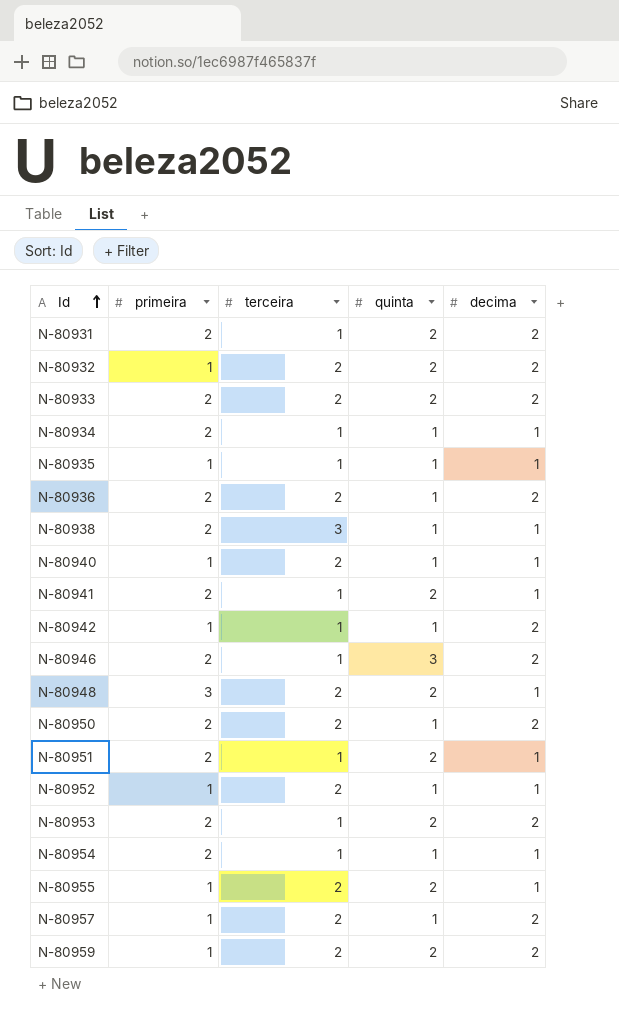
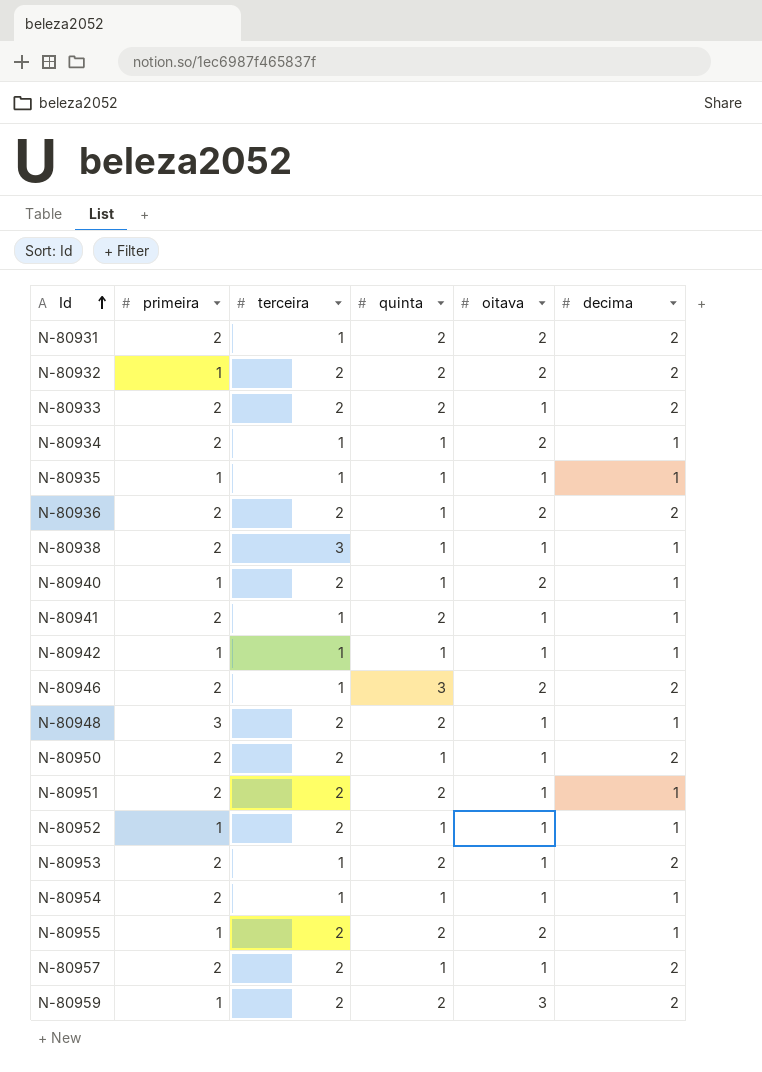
column oitava | position: none -> 5
N-80942 | decima: 2 -> 1
N-80951 | terceira: 1 -> 2
N-80957 | primeira: 1 -> 2

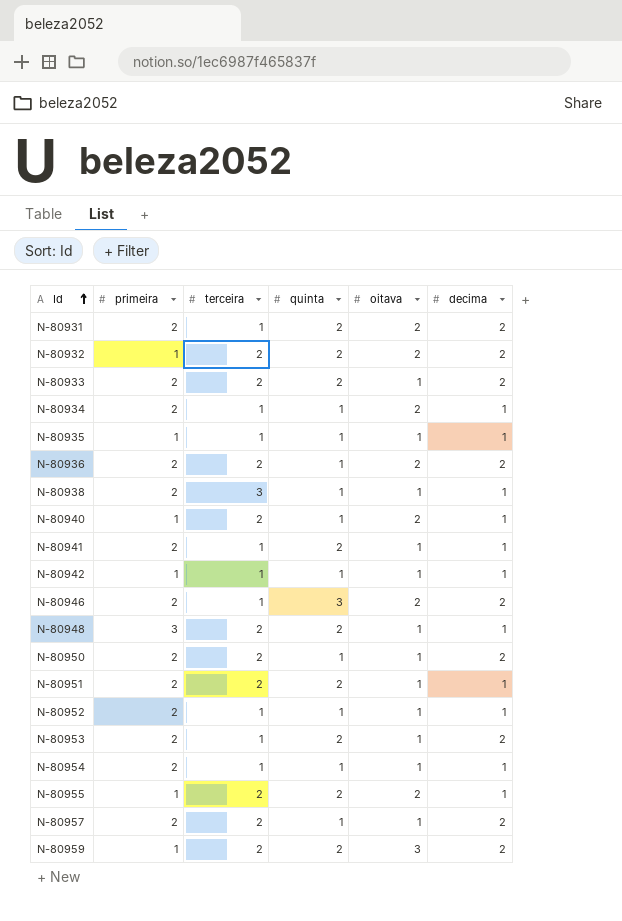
N-80952 | primeira: 1 -> 2
N-80952 | terceira: 2 -> 1

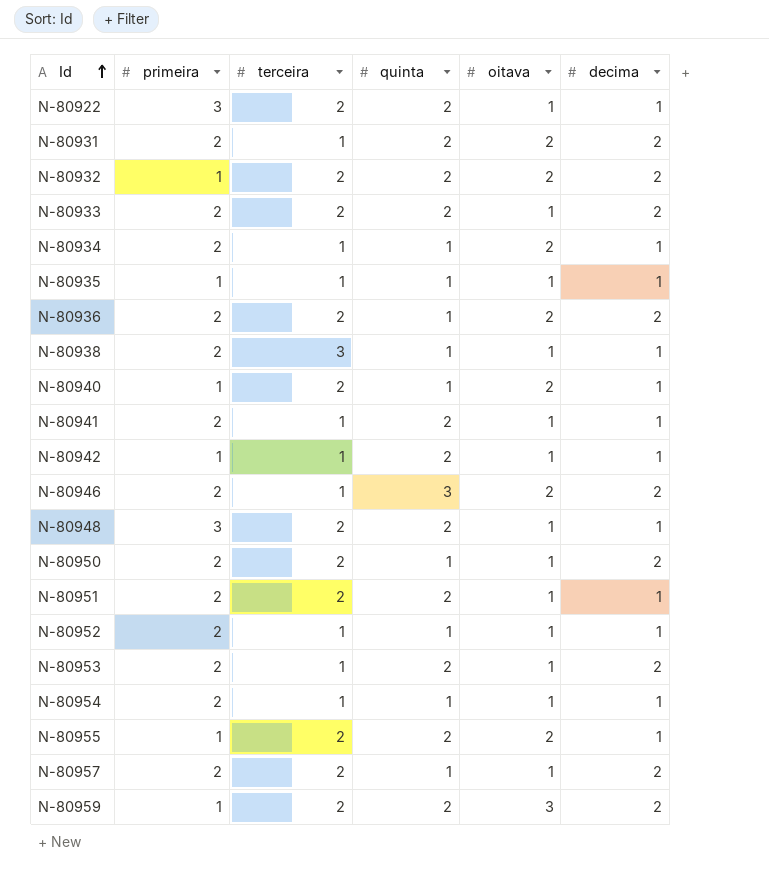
row N-80922: none -> 3 | 2 | 2 | 1 | 1
N-80942 | quinta: 1 -> 2

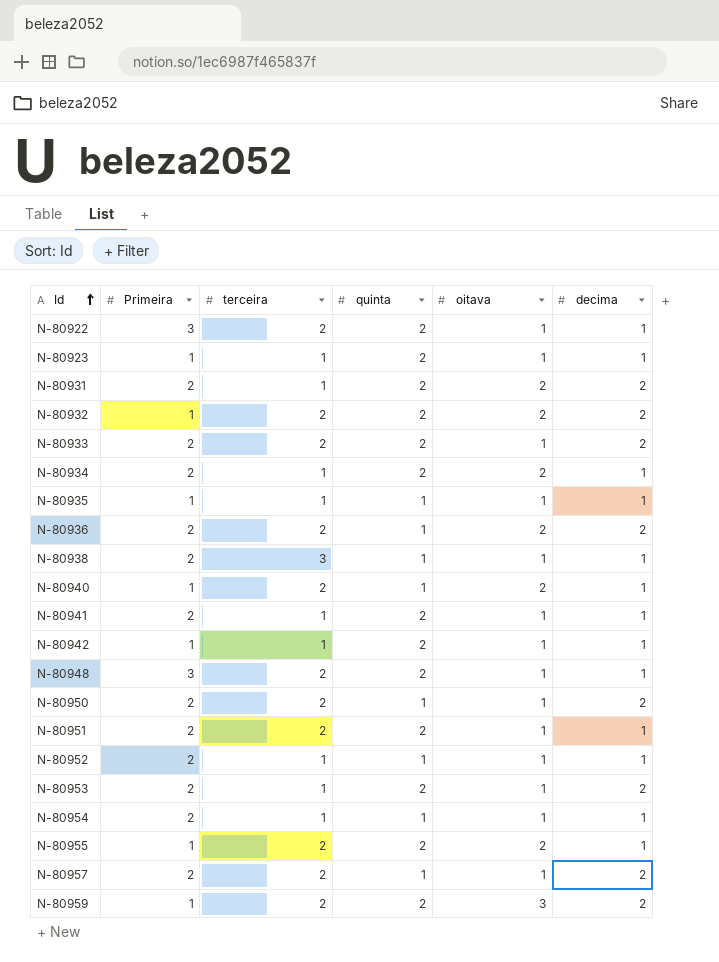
column name: primeira -> Primeira
row N-80946: 2 | 1 | 3 | 2 | 2 -> none
row N-80923: none -> 1 | 1 | 2 | 1 | 1
N-80934 | quinta: 1 -> 2

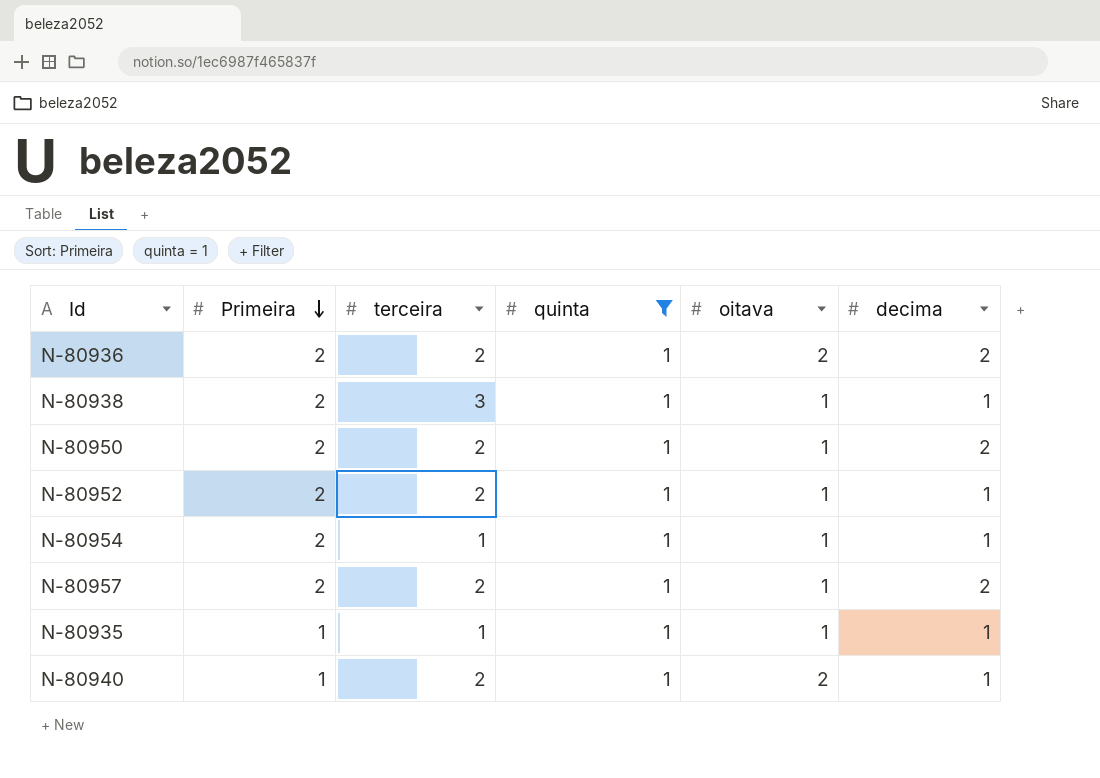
filter: none -> quinta = 1
row order: Id ascending -> Primeira descending
N-80952 | terceira: 1 -> 2

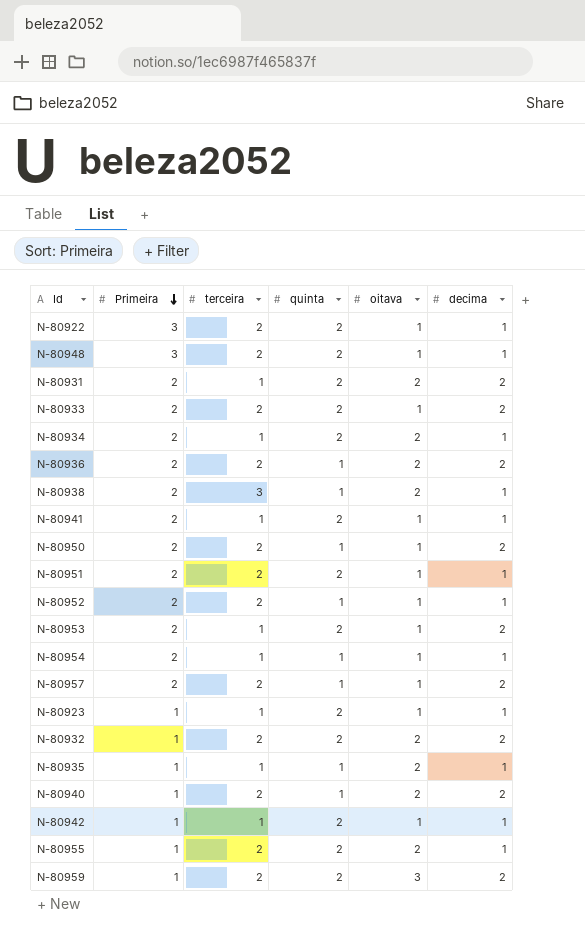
filter: quinta = 1 -> none
N-80938 | oitava: 1 -> 2
N-80935 | oitava: 1 -> 2
N-80940 | decima: 1 -> 2

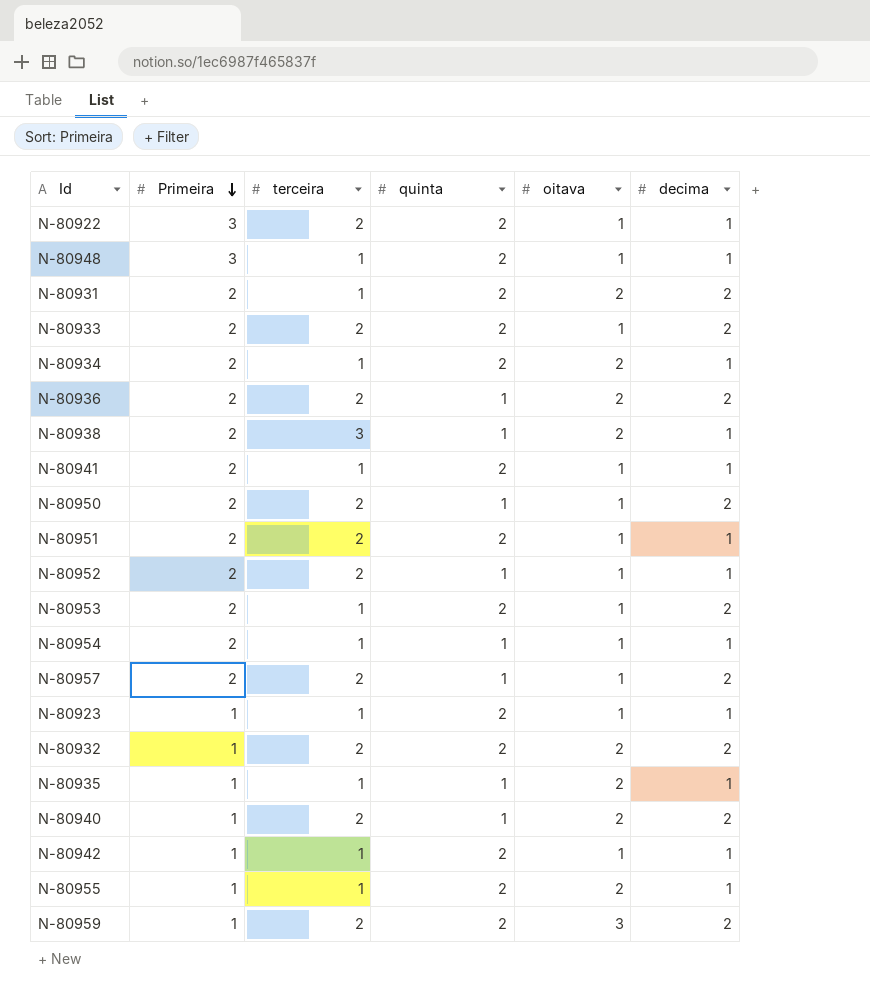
N-80948 | terceira: 2 -> 1
N-80955 | terceira: 2 -> 1

